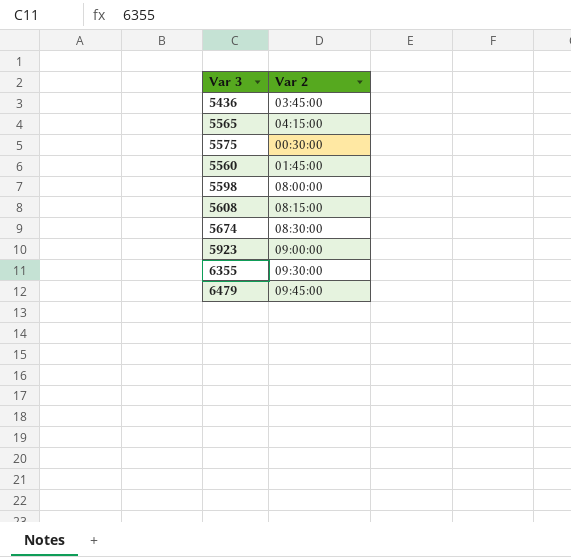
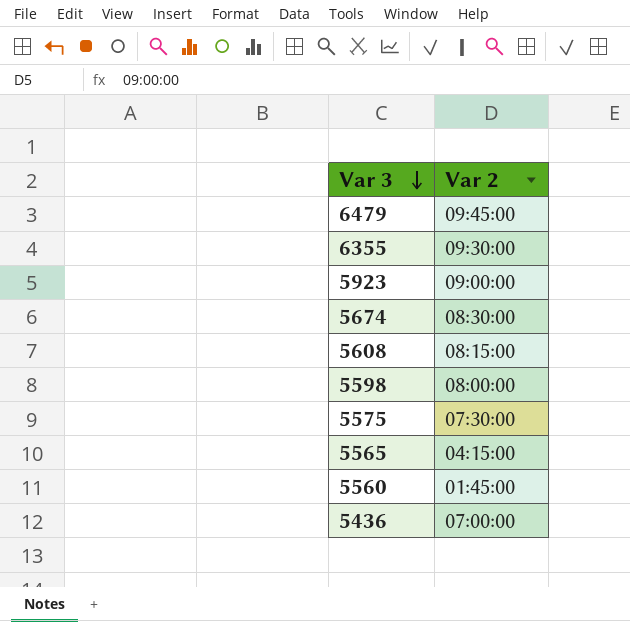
row order: none -> Var 3 descending
5575 | Var 2: 00:30:00 -> 07:30:00
5436 | Var 2: 03:45:00 -> 07:00:00

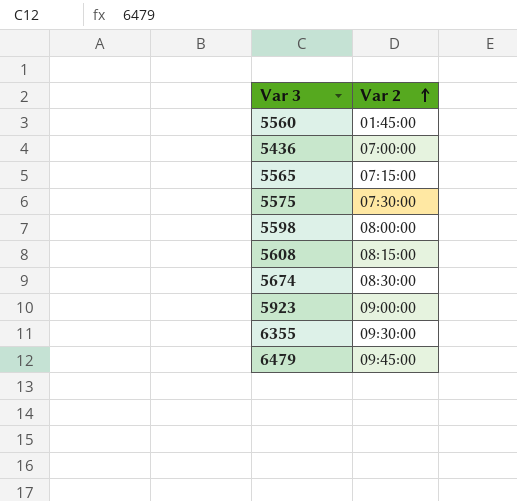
row order: Var 3 descending -> Var 2 ascending
5565 | Var 2: 04:15:00 -> 07:15:00

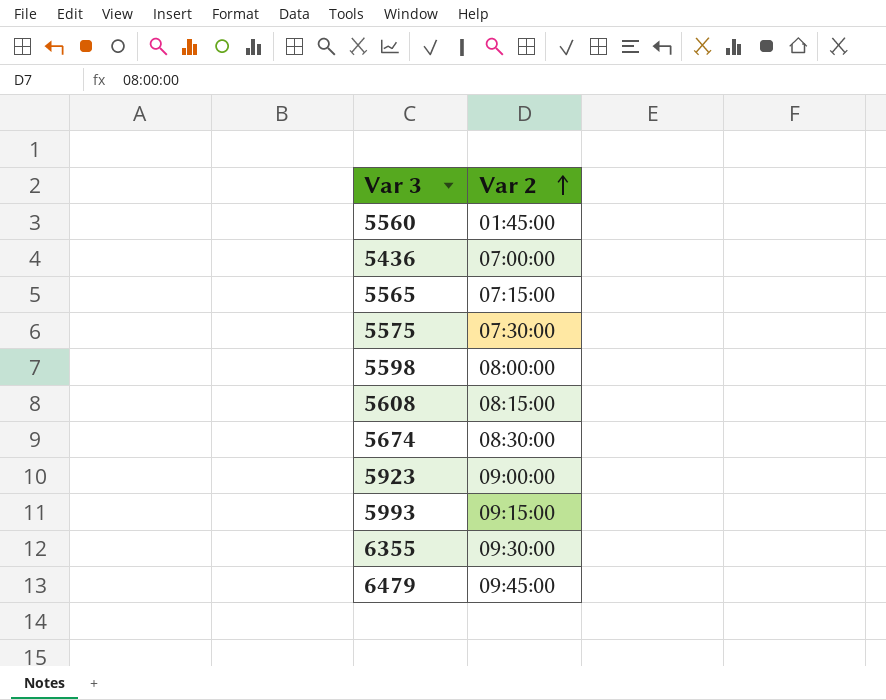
row 5993: none -> 09:15:00

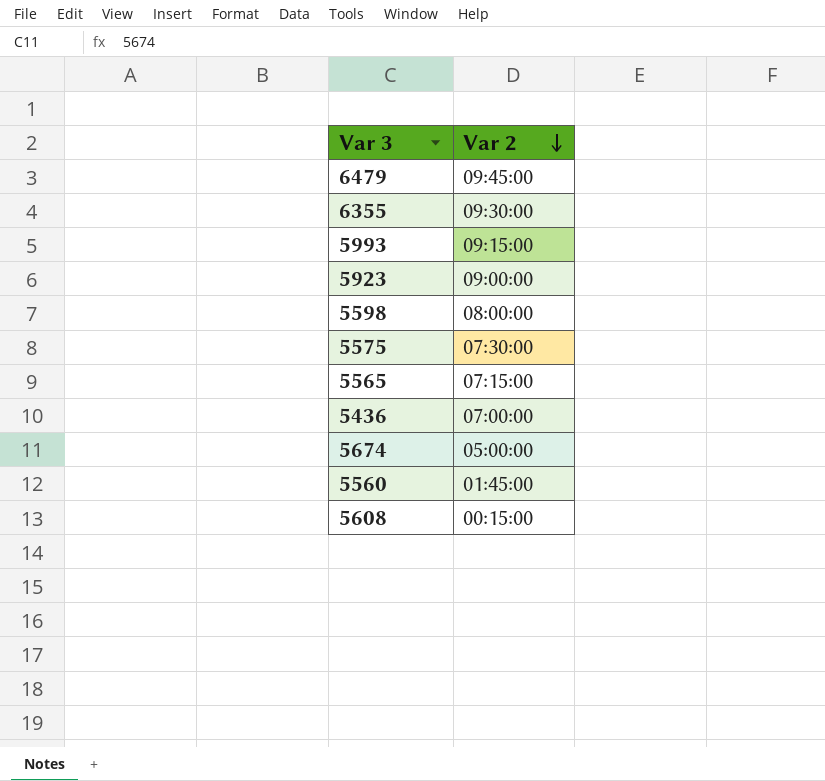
row order: Var 2 ascending -> Var 2 descending
5674 | Var 2: 08:30:00 -> 05:00:00
5608 | Var 2: 08:15:00 -> 00:15:00

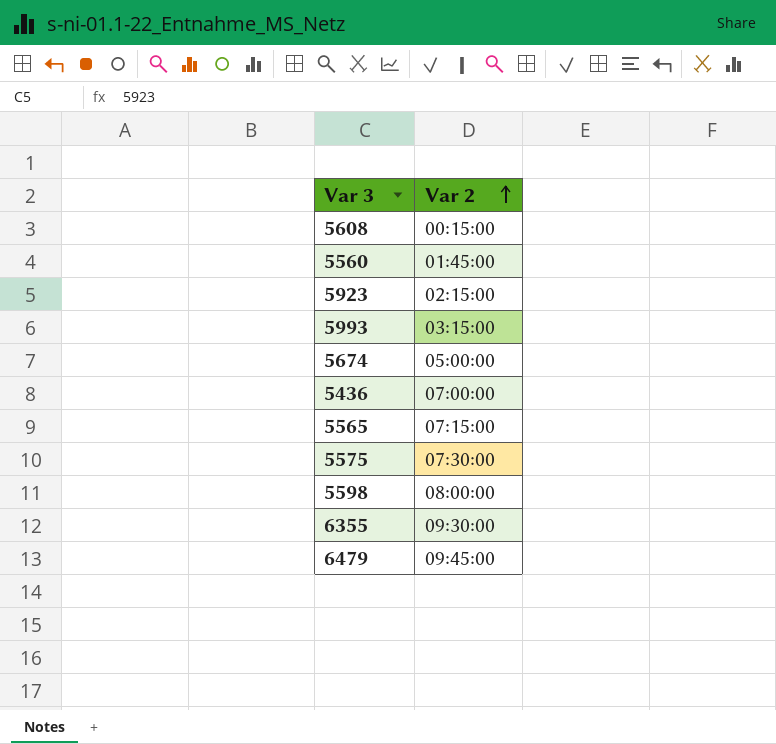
row order: Var 2 descending -> Var 2 ascending
5923 | Var 2: 09:00:00 -> 02:15:00
5993 | Var 2: 09:15:00 -> 03:15:00

